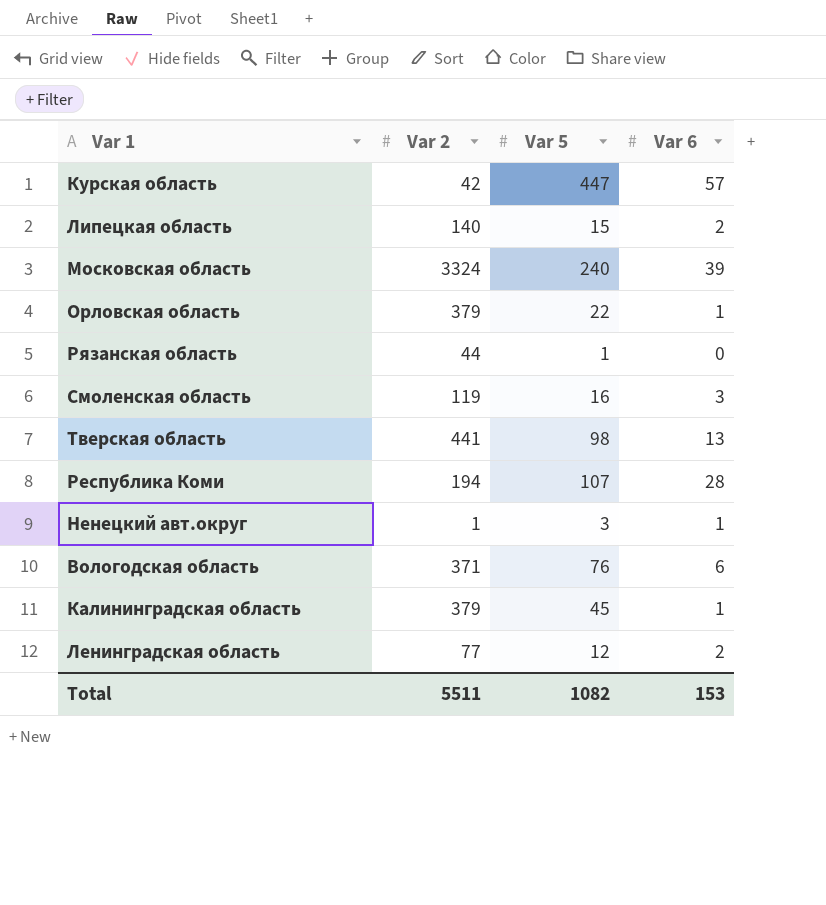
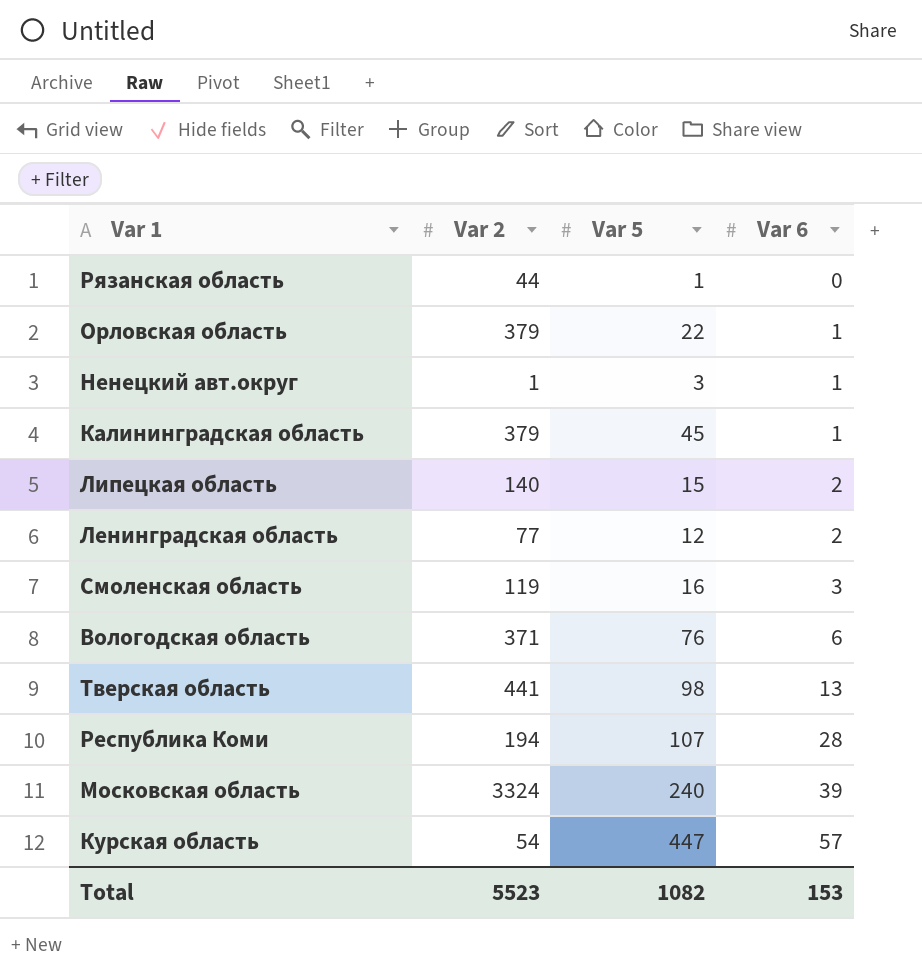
row order: none -> Var 6 ascending
Курская область | Var 2: 42 -> 54
Total | Var 2: 5511 -> 5523

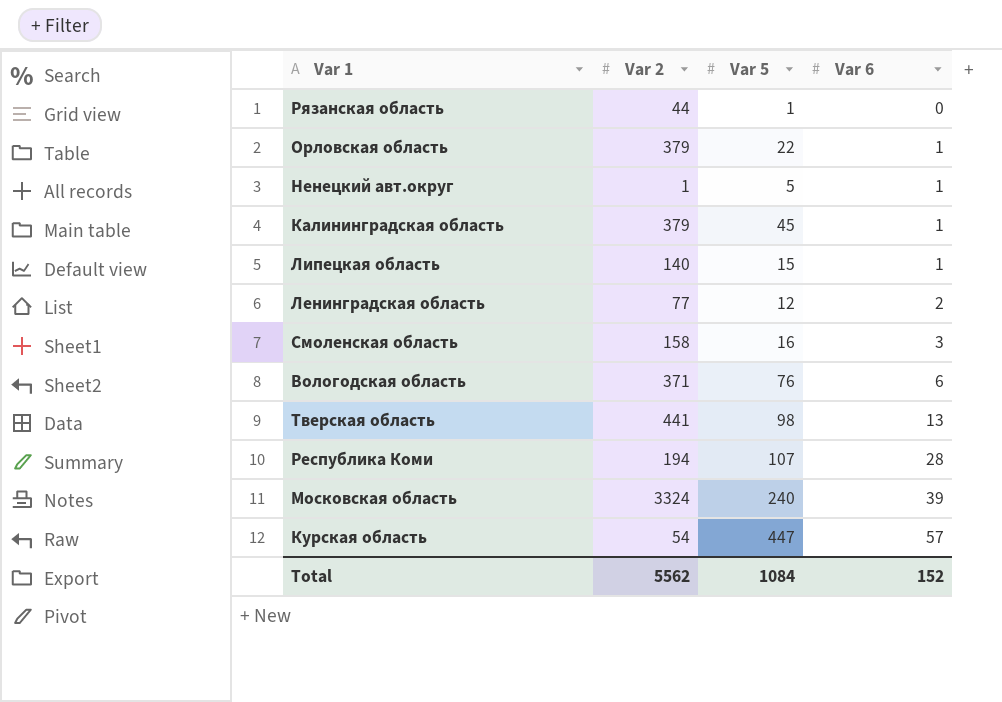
Hенецкий авт.округ | Var 5: 3 -> 5
Липецкая область | Var 6: 2 -> 1
Смоленская область | Var 2: 119 -> 158
Total | Var 2: 5523 -> 5562
Total | Var 5: 1082 -> 1084
Total | Var 6: 153 -> 152

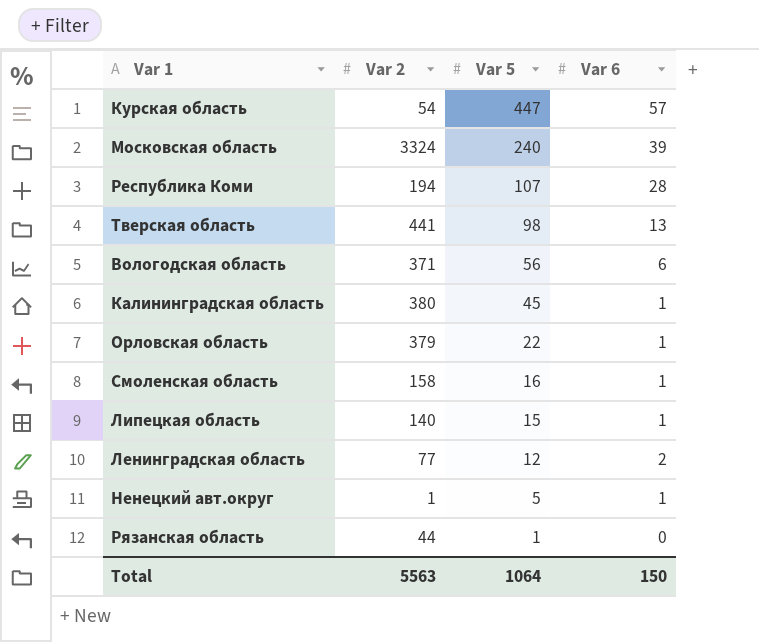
row order: Var 6 ascending -> Var 5 descending
Вологодская область | Var 5: 76 -> 56
Калининградская область | Var 2: 379 -> 380
Смоленская область | Var 6: 3 -> 1
Total | Var 2: 5562 -> 5563
Total | Var 5: 1084 -> 1064
Total | Var 6: 152 -> 150

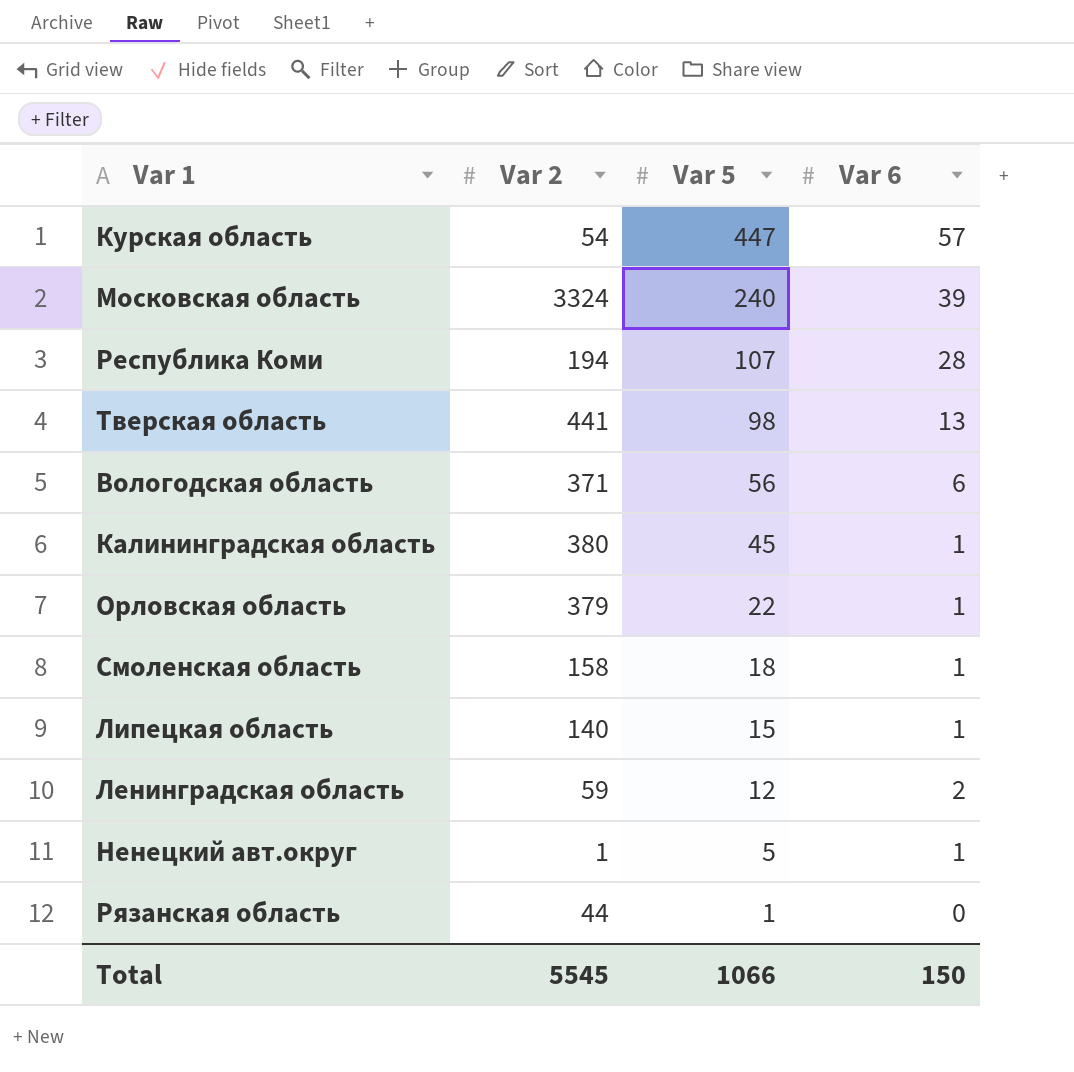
Смоленская область | Var 5: 16 -> 18
Ленинградская область | Var 2: 77 -> 59
Total | Var 2: 5563 -> 5545
Total | Var 5: 1064 -> 1066

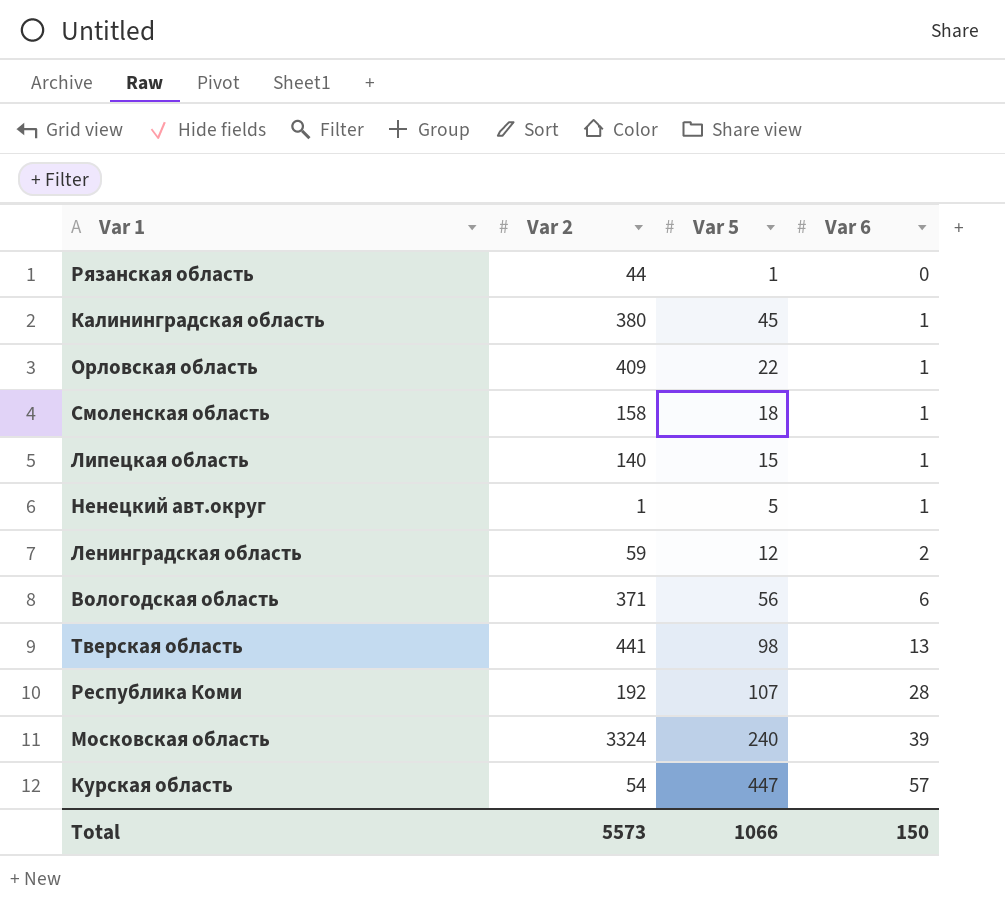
row order: Var 5 descending -> Var 6 ascending
Орловская область | Var 2: 379 -> 409
Республика Коми | Var 2: 194 -> 192
Total | Var 2: 5545 -> 5573

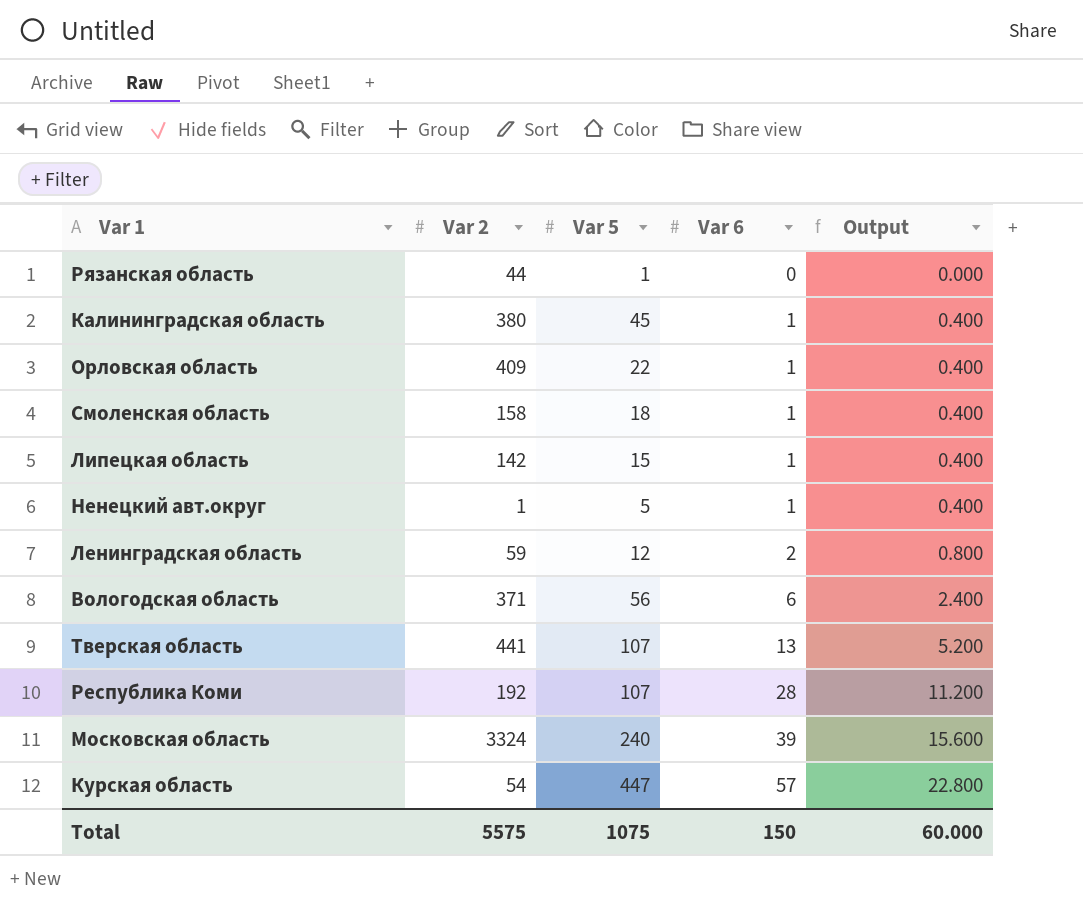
column Output | formula: none -> [Var 6] * 0.4
Липецкая область | Var 2: 140 -> 142
Тверская область | Var 5: 98 -> 107
Total | Var 2: 5573 -> 5575
Total | Var 5: 1066 -> 1075

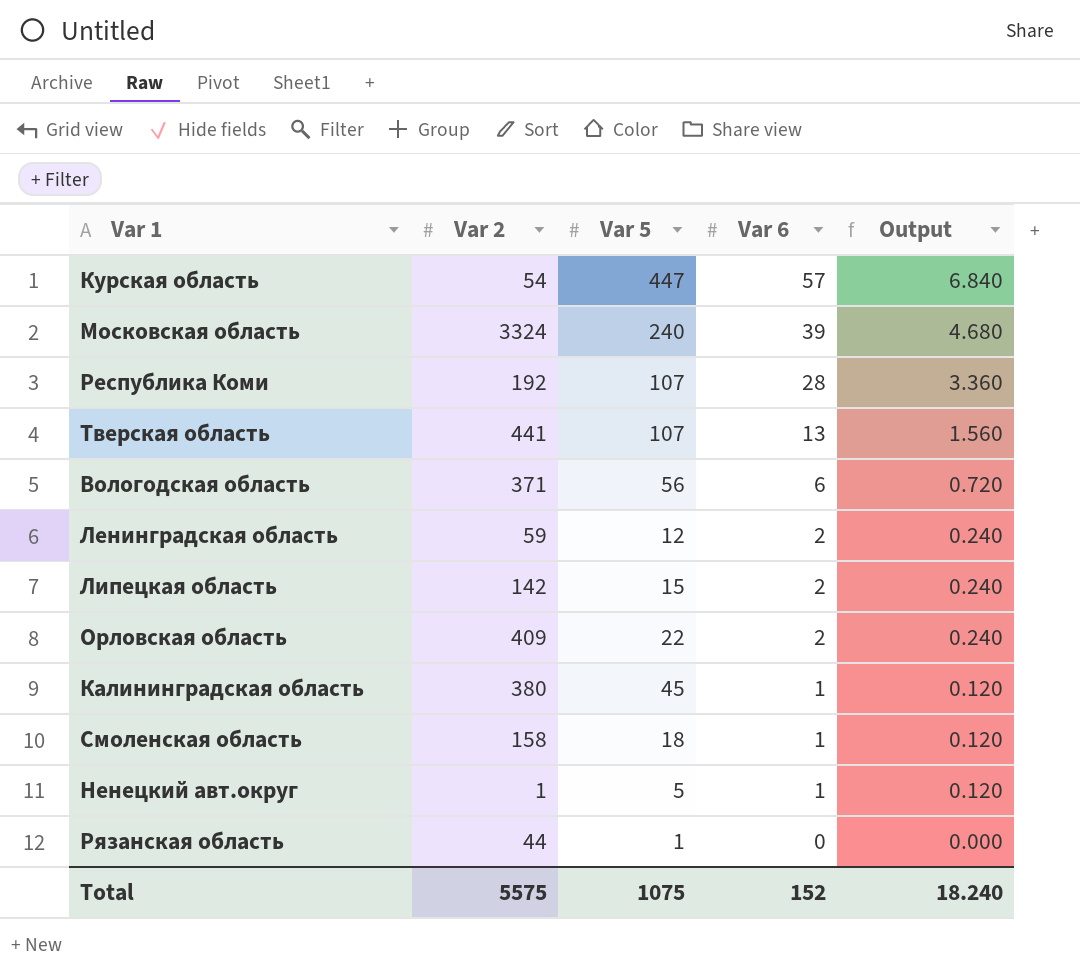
row order: Var 6 ascending -> Var 6 descending
column Output | formula: [Var 6] * 0.4 -> [Var 6] * 0.12
Липецкая область | Var 6: 1 -> 2
Орловская область | Var 6: 1 -> 2
Total | Var 6: 150 -> 152
Total | Output: 60.000 -> 18.240

